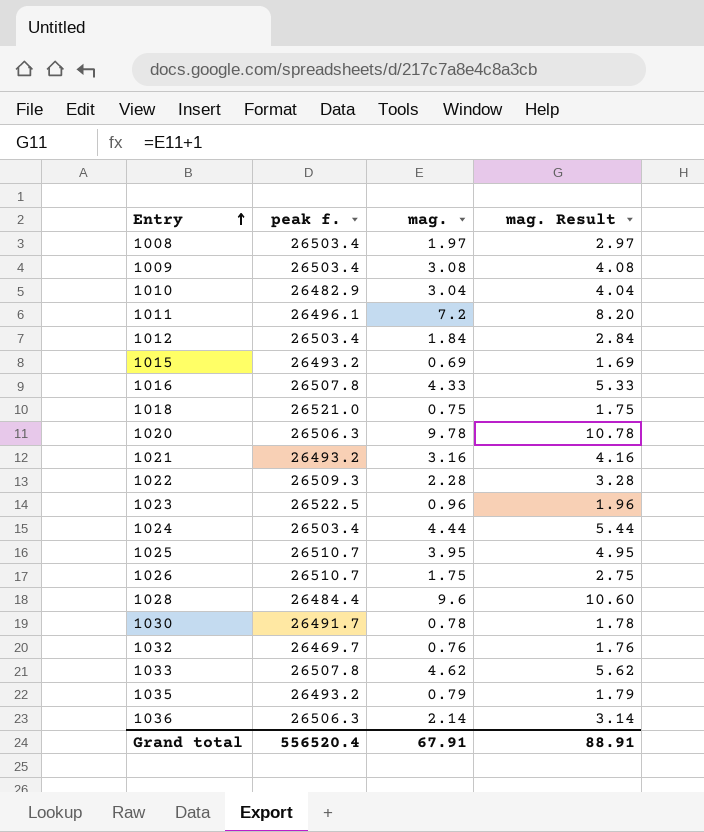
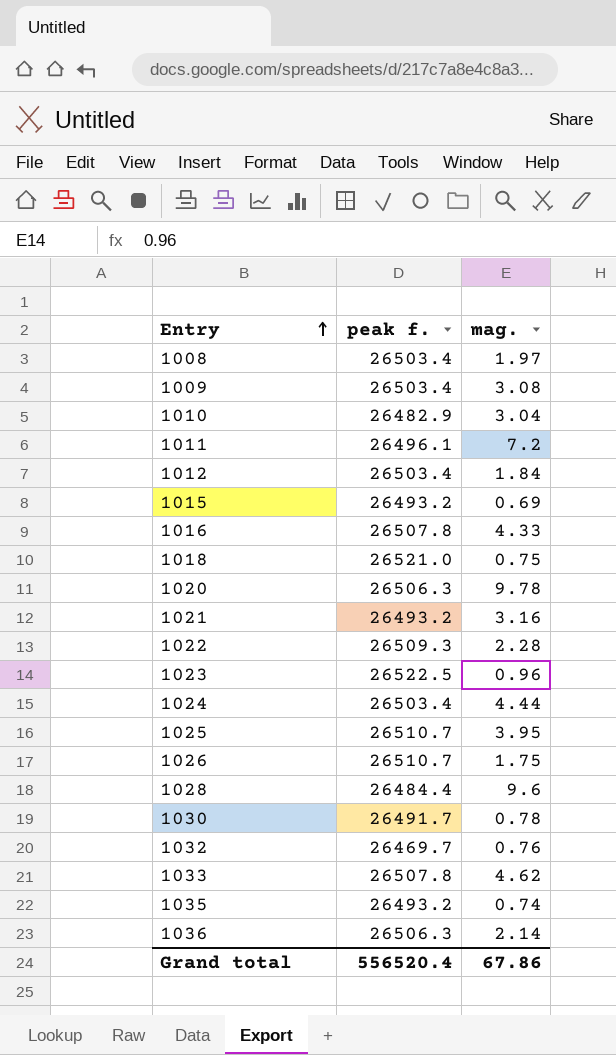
column mag. Result | formula: [mag.] + 1 -> none
1035 | mag.: 0.79 -> 0.74
Grand total | mag.: 67.91 -> 67.86

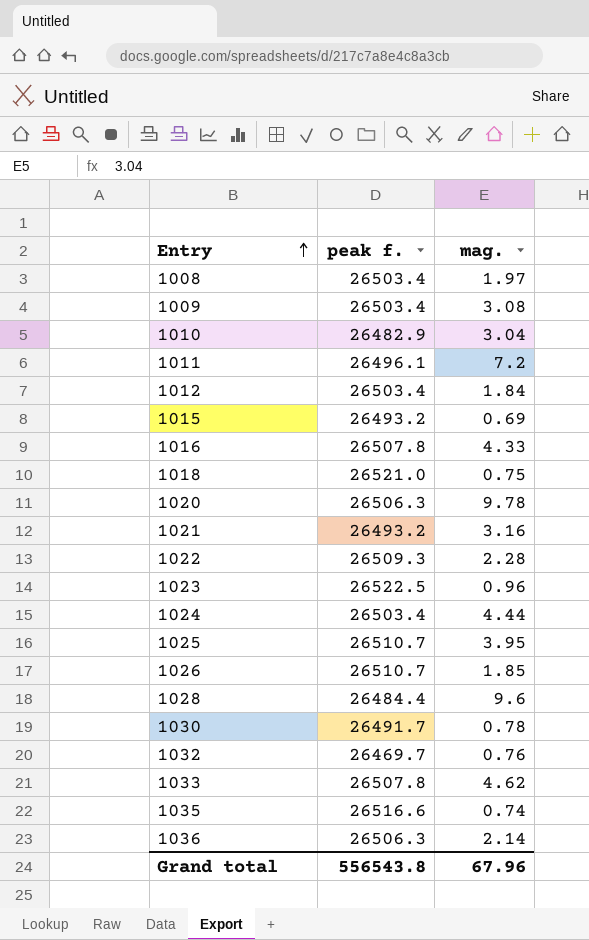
1026 | mag.: 1.75 -> 1.85
1035 | peak f.: 26493.2 -> 26516.6
Grand total | peak f.: 556520.4 -> 556543.8
Grand total | mag.: 67.86 -> 67.96

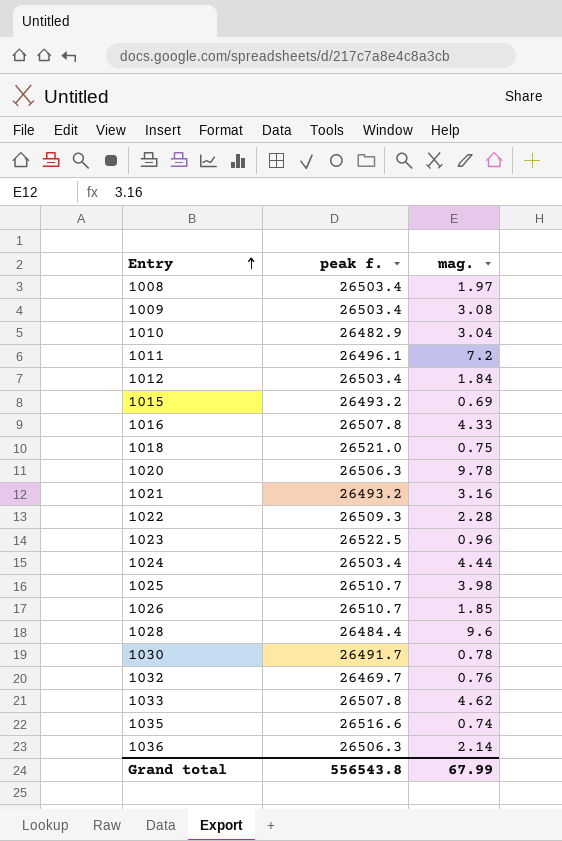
1025 | mag.: 3.95 -> 3.98
Grand total | mag.: 67.96 -> 67.99

